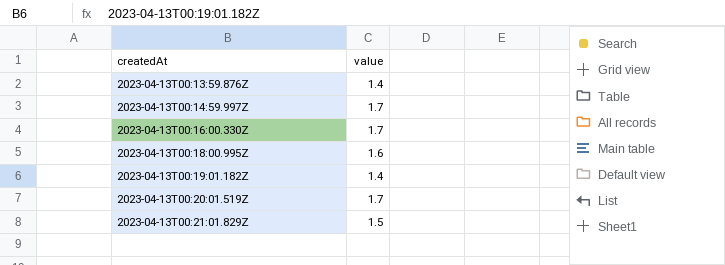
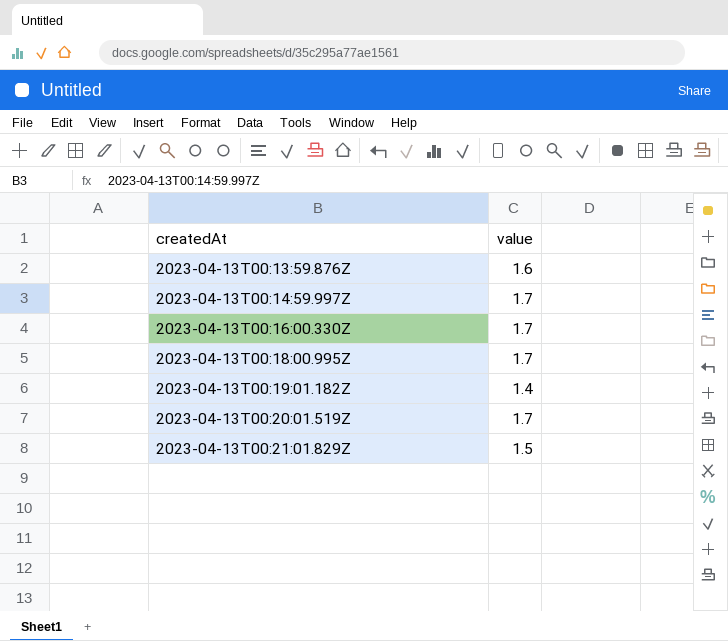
2023-04-13T00:13:59.876Z | value: 1.4 -> 1.6
2023-04-13T00:18:00.995Z | value: 1.6 -> 1.7

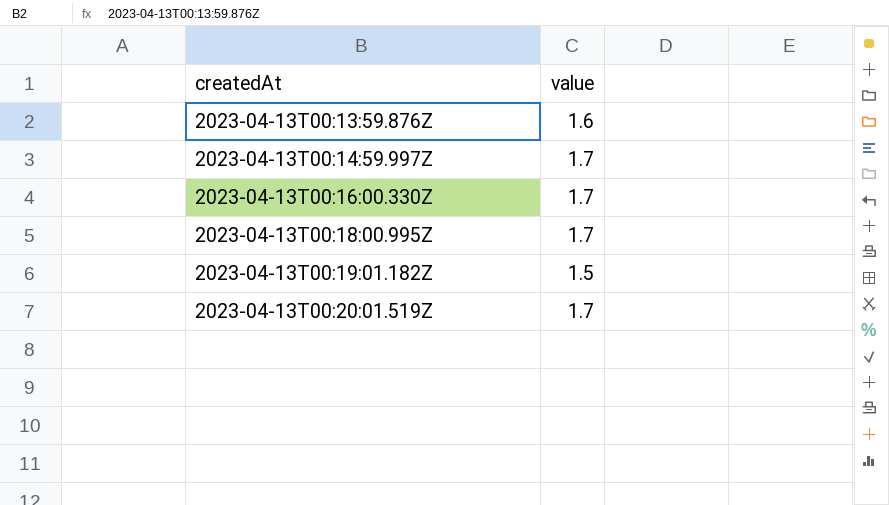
row 2023-04-13T00:21:01.829Z: 1.5 -> none
2023-04-13T00:19:01.182Z | value: 1.4 -> 1.5

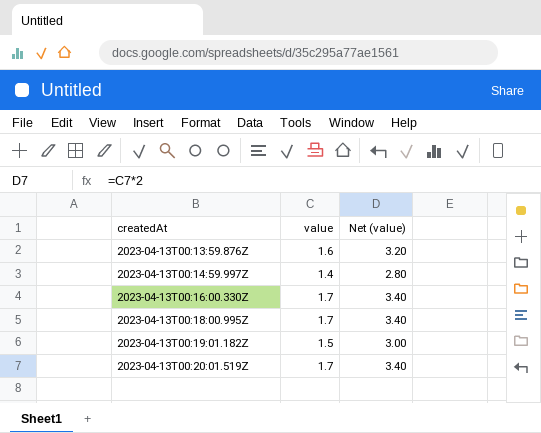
column Net (value) | formula: none -> [value] * 2
2023-04-13T00:14:59.997Z | value: 1.7 -> 1.4

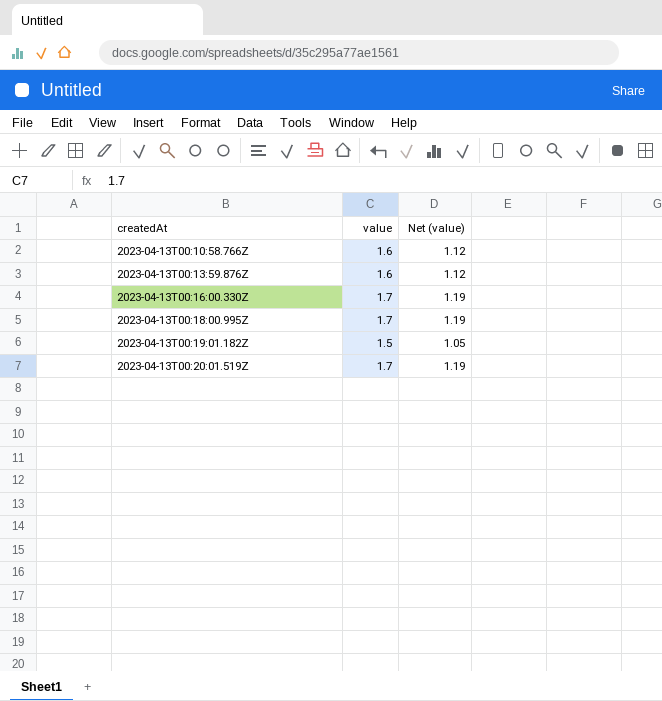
column Net (value) | formula: [value] * 2 -> [value] * 0.7
row 2023-04-13T00:14:59.997Z: 1.4 | 2.80 -> none
row 2023-04-13T00:10:58.766Z: none -> 1.6 | 1.12

